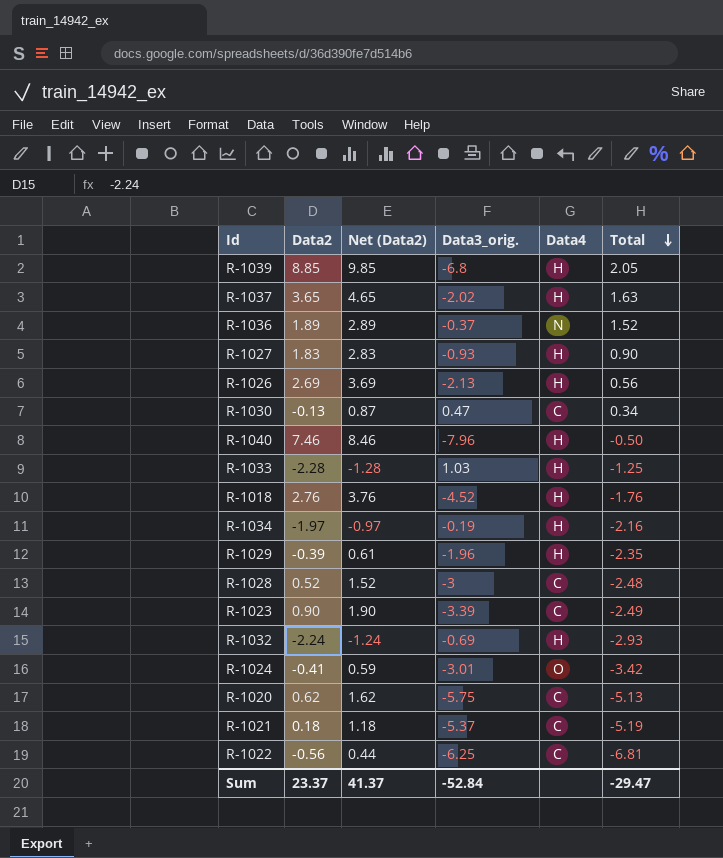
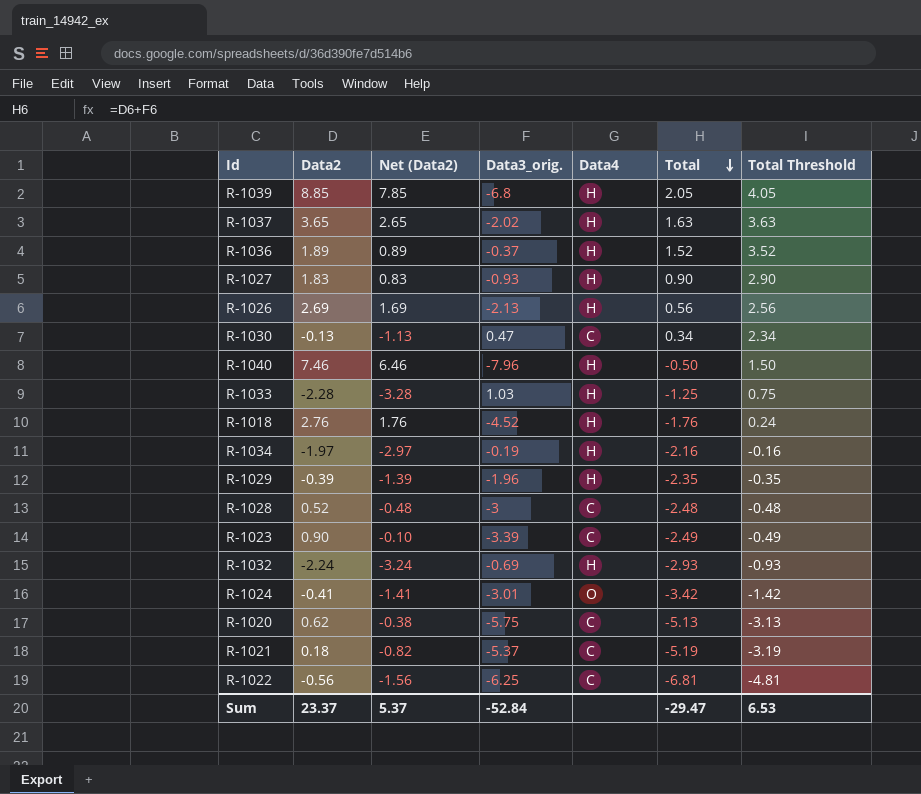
column Net (Data2) | formula: [Data2] + 1 -> [Data2] - 1
column Total Threshold | formula: none -> [Total] + 2
R-1036 | Data4: N -> H
Sum | Net (Data2): 41.37 -> 5.37

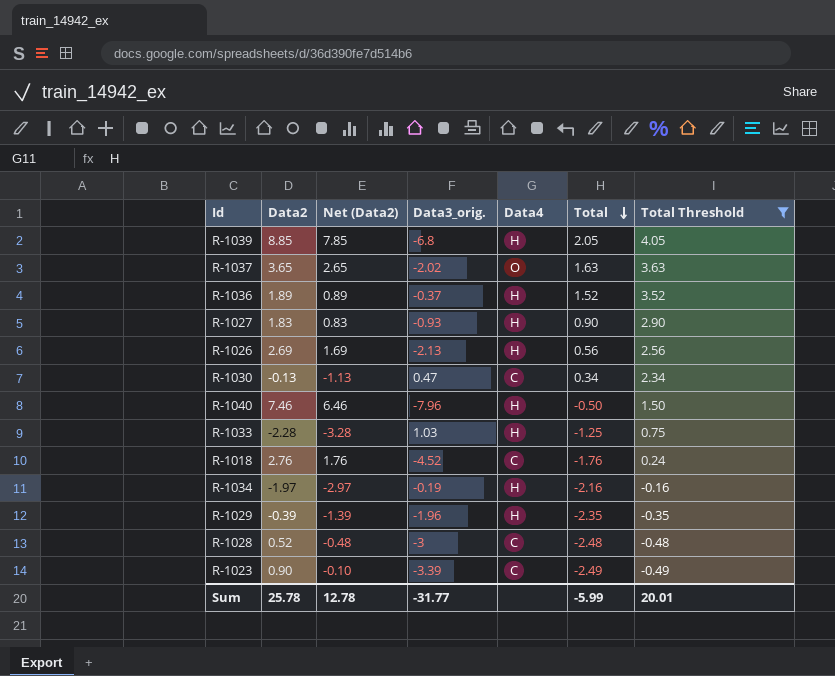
filter: none -> Total Threshold >= -0.49
R-1037 | Data4: H -> O
R-1018 | Data4: H -> C
Sum | Data2: 23.37 -> 25.78
Sum | Net (Data2): 5.37 -> 12.78
Sum | Data3_orig.: -52.84 -> -31.77
Sum | Total: -29.47 -> -5.99
Sum | Total Threshold: 6.53 -> 20.01

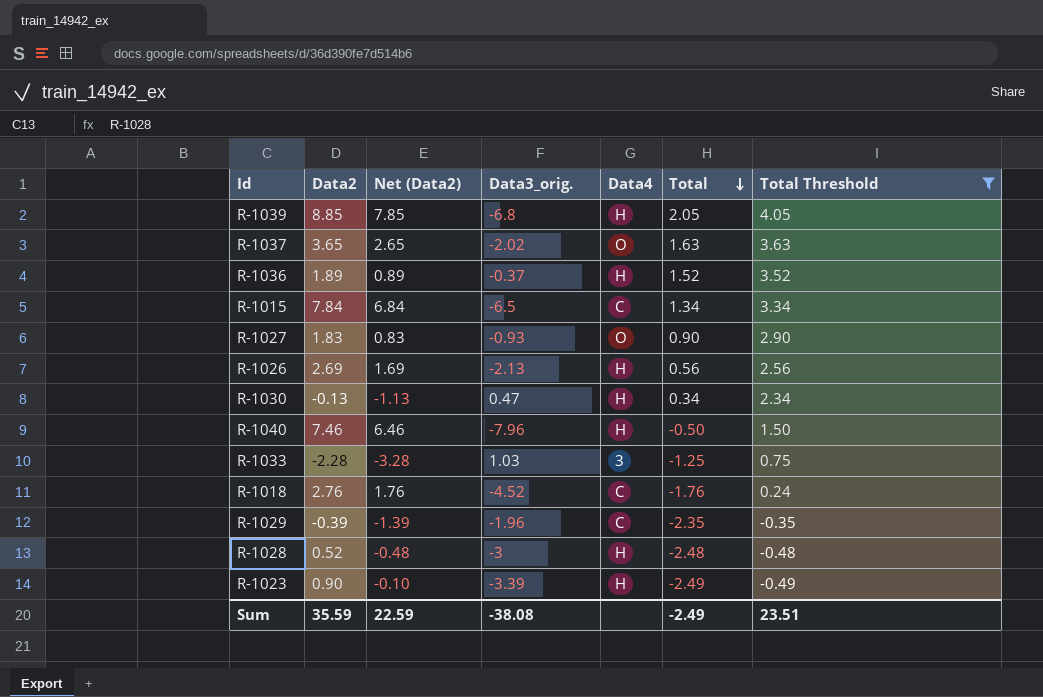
row R-1034: -1.97 | -2.97 | -0.19 | H | -2.16 | -0.16 -> none
row R-1015: none -> 7.84 | 6.84 | -6.5 | C | 1.34 | 3.34
R-1027 | Data4: H -> O
R-1030 | Data4: C -> H
R-1033 | Data4: H -> 3
R-1029 | Data4: H -> C
R-1028 | Data4: C -> H
R-1023 | Data4: C -> H
Sum | Data2: 25.78 -> 35.59
Sum | Net (Data2): 12.78 -> 22.59
Sum | Data3_orig.: -31.77 -> -38.08
Sum | Total: -5.99 -> -2.49
Sum | Total Threshold: 20.01 -> 23.51

